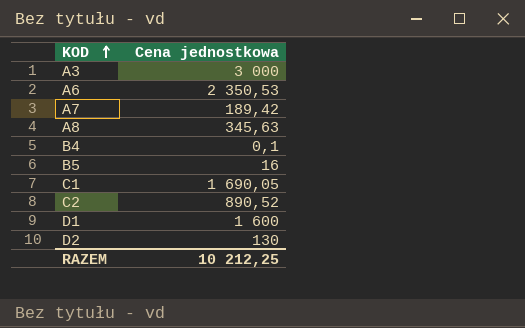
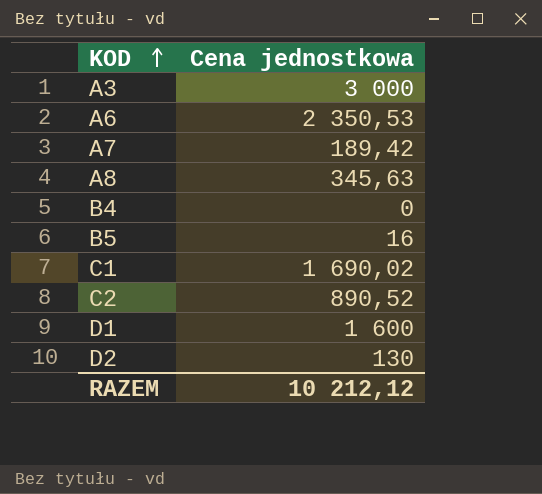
B4 | Cena jednostkowa: 0,1 -> 0
C1 | Cena jednostkowa: 1 690,05 -> 1 690,02
RAZEM | Cena jednostkowa: 10 212,25 -> 10 212,12

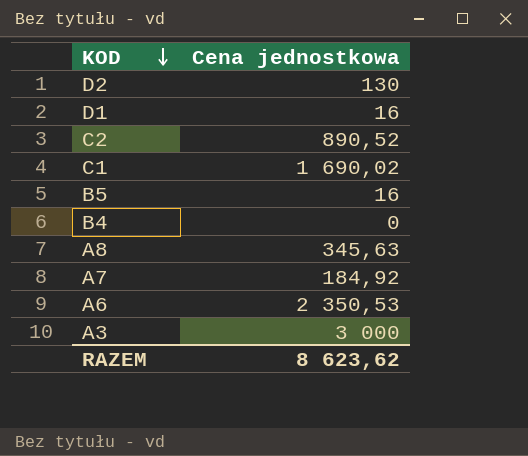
row order: KOD ascending -> KOD descending
D1 | Cena jednostkowa: 1 600 -> 16
A7 | Cena jednostkowa: 189,42 -> 184,92
RAZEM | Cena jednostkowa: 10 212,12 -> 8 623,62

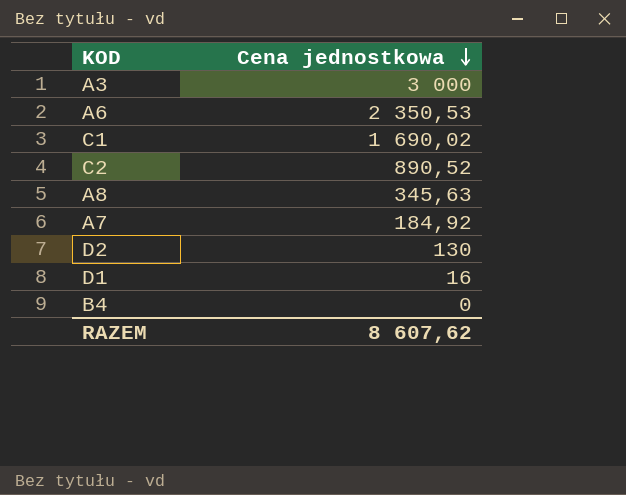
row order: KOD descending -> Cena jednostkowa descending
row B5: 16 -> none
RAZEM | Cena jednostkowa: 8 623,62 -> 8 607,62

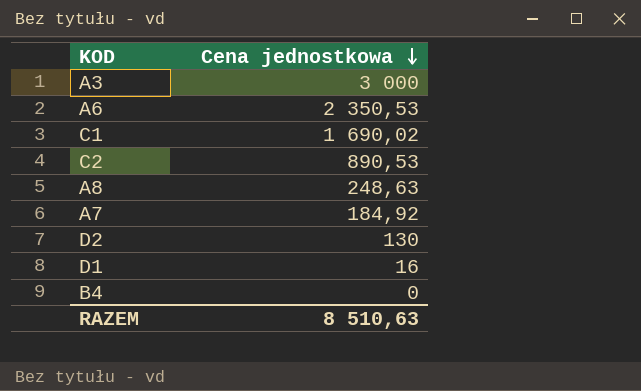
C2 | Cena jednostkowa: 890,52 -> 890,53
A8 | Cena jednostkowa: 345,63 -> 248,63
RAZEM | Cena jednostkowa: 8 607,62 -> 8 510,63

